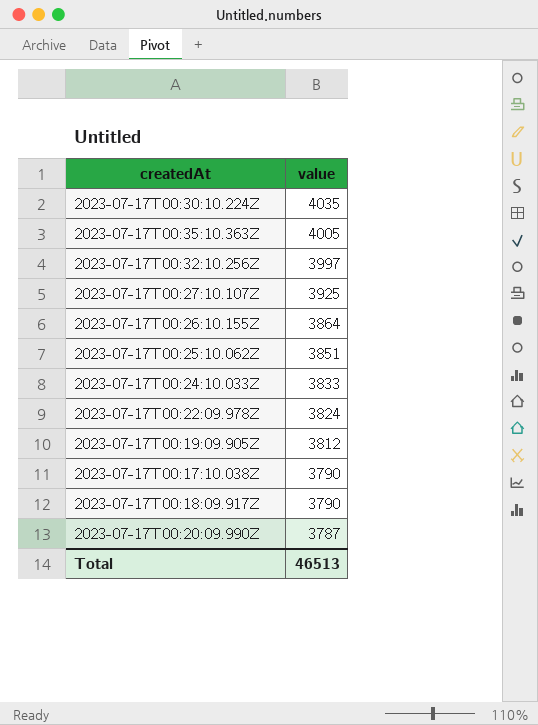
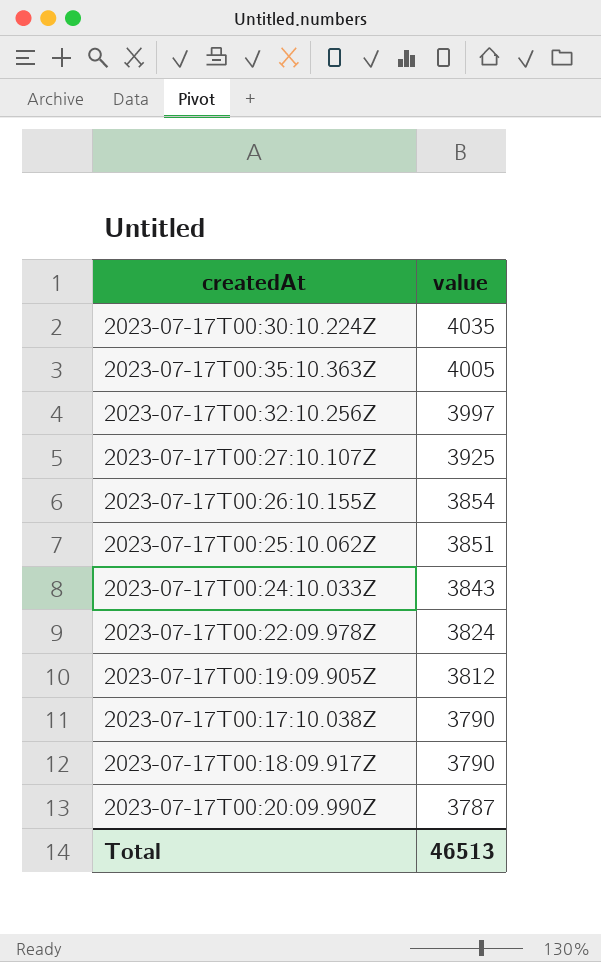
2023-07-17T00:26:10.155Z | value: 3864 -> 3854
2023-07-17T00:24:10.033Z | value: 3833 -> 3843

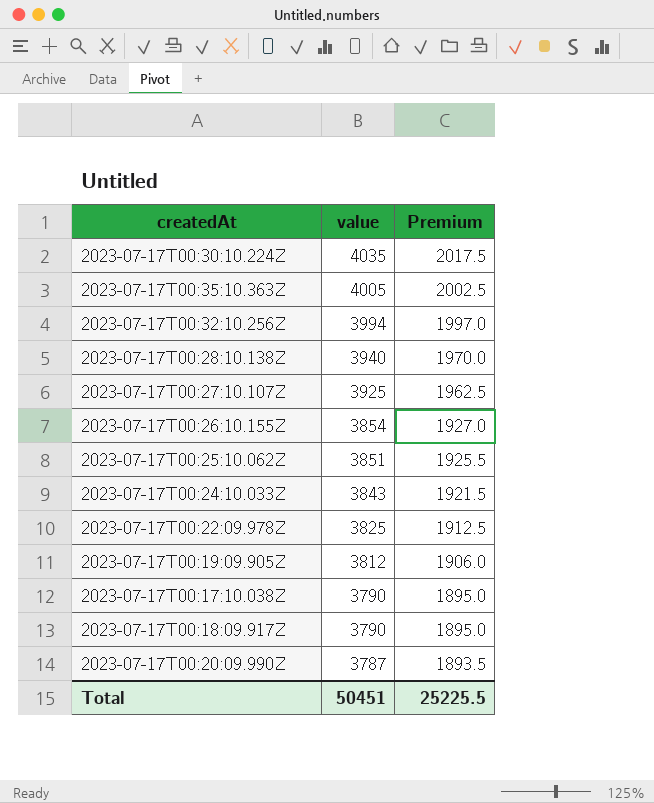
column Premium | formula: none -> [value] * 0.5
2023-07-17T00:32:10.256Z | value: 3997 -> 3994
row 2023-07-17T00:28:10.138Z: none -> 3940 | 1970.0
2023-07-17T00:22:09.978Z | value: 3824 -> 3825
Total | value: 46513 -> 50451

